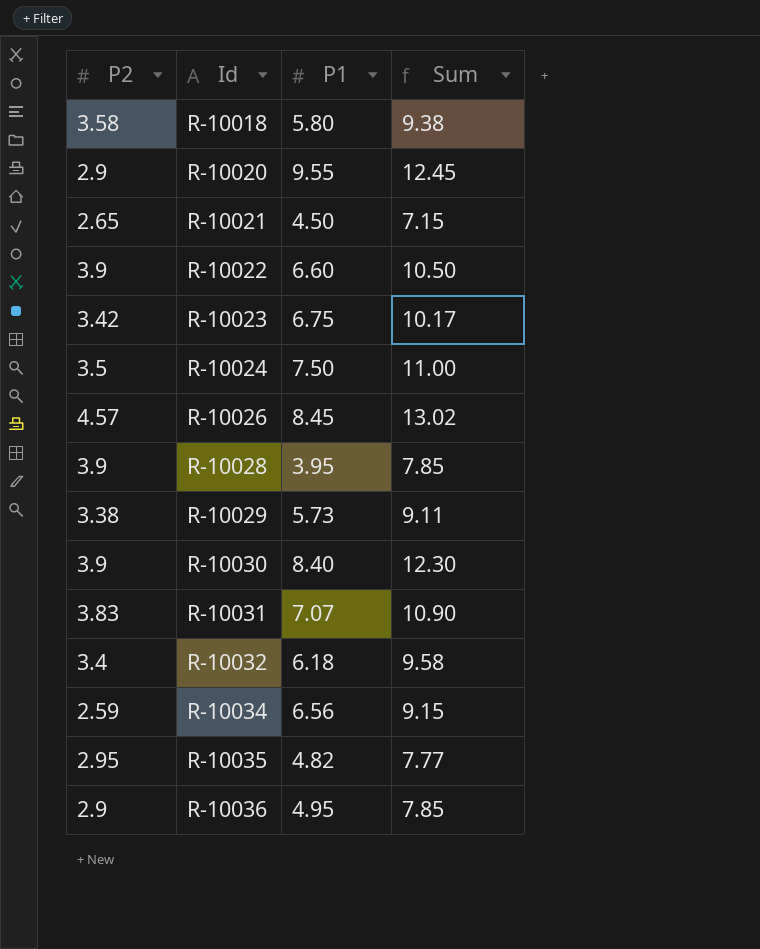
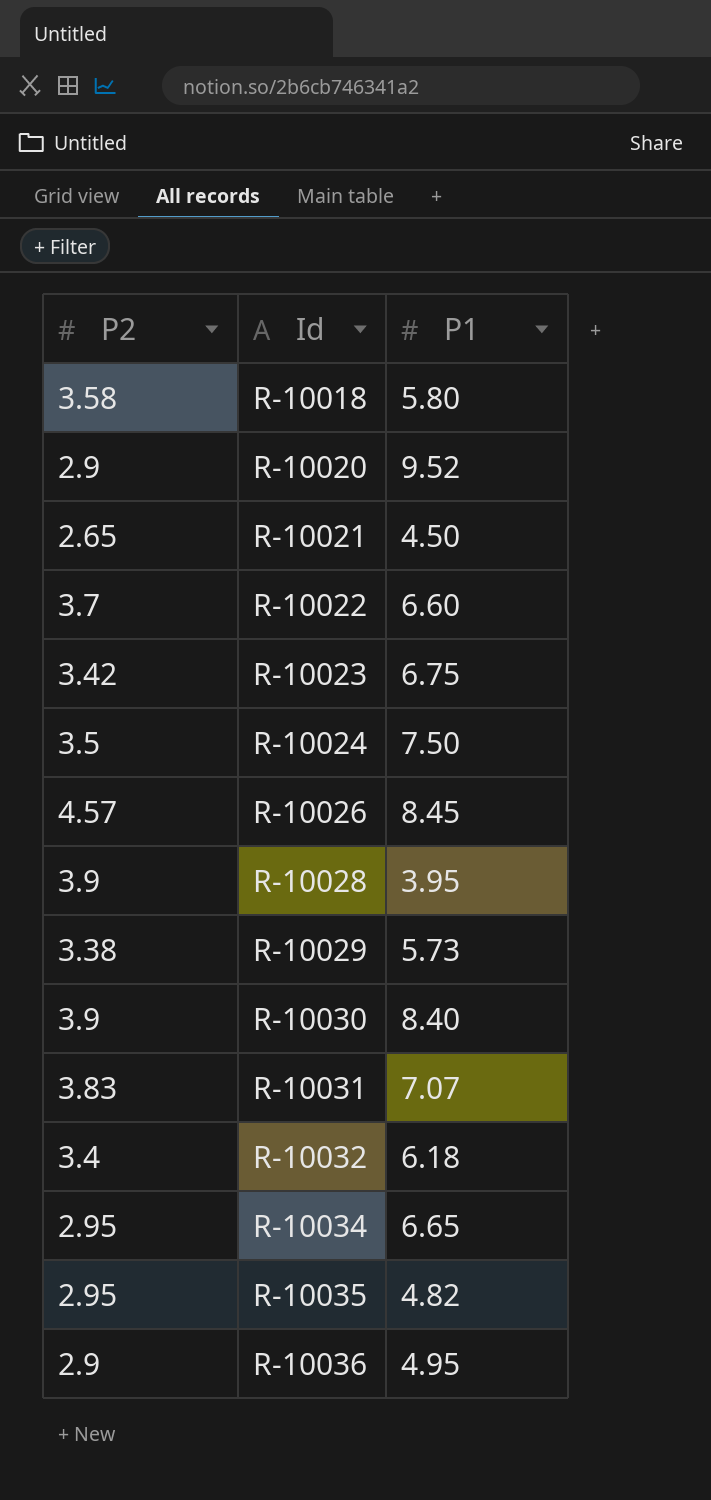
column Sum | formula: [P2] + [P1] -> none
R-10020 | P1: 9.55 -> 9.52
R-10022 | P2: 3.9 -> 3.7
R-10034 | P2: 2.59 -> 2.95
R-10034 | P1: 6.56 -> 6.65

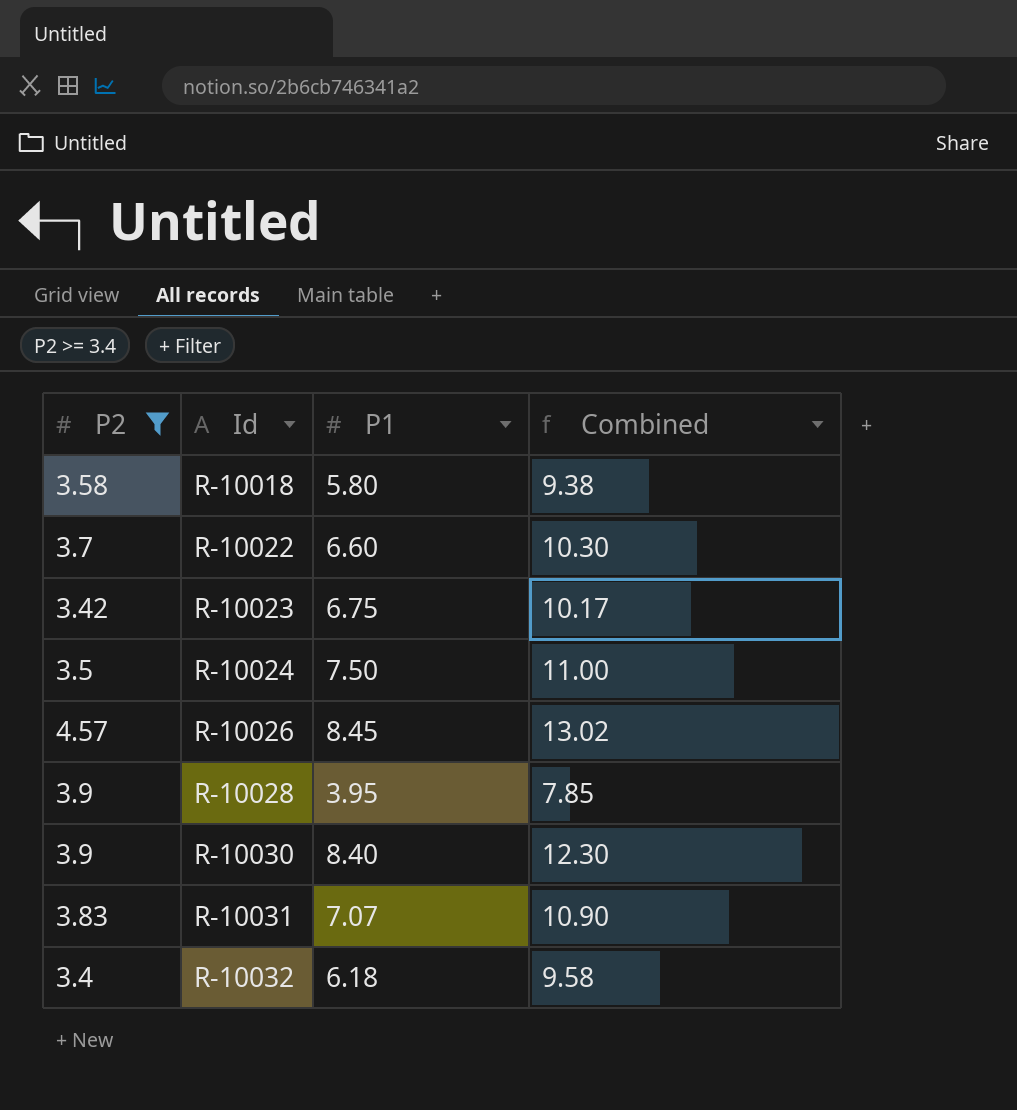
filter: none -> P2 >= 3.4
column Combined | formula: none -> [P2] + [P1]

